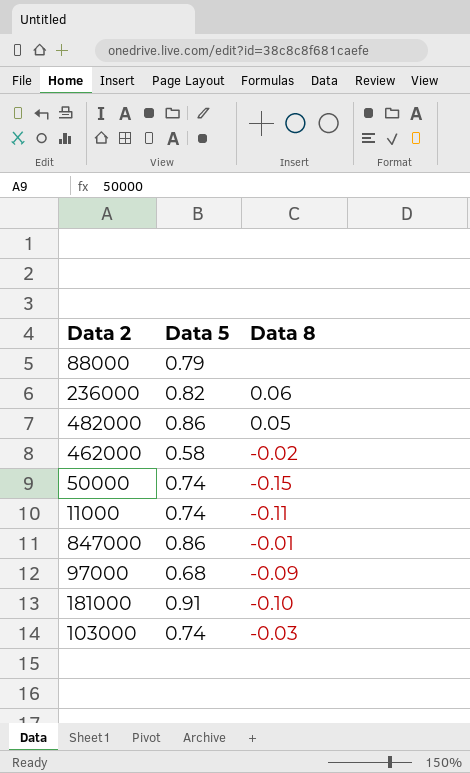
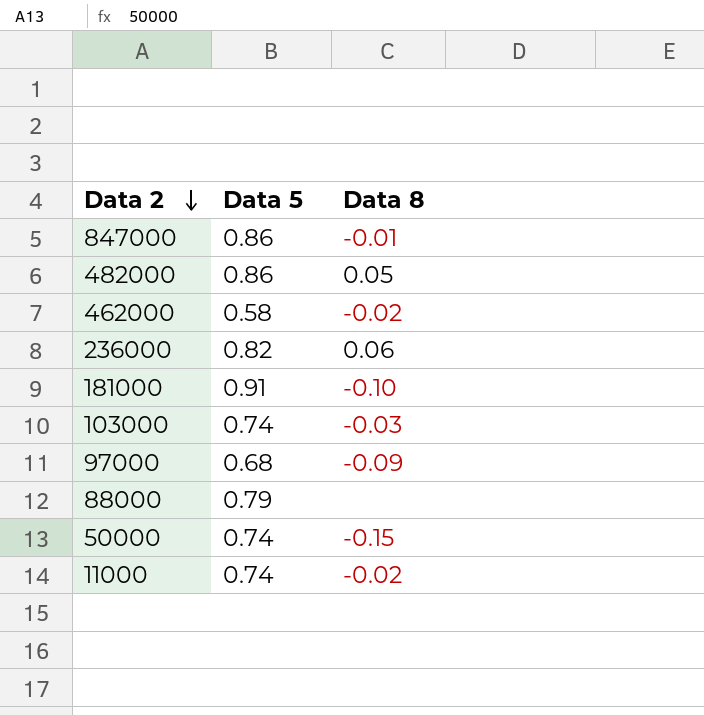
row order: none -> Data 2 descending
11000 | Data 8: -0.11 -> -0.02

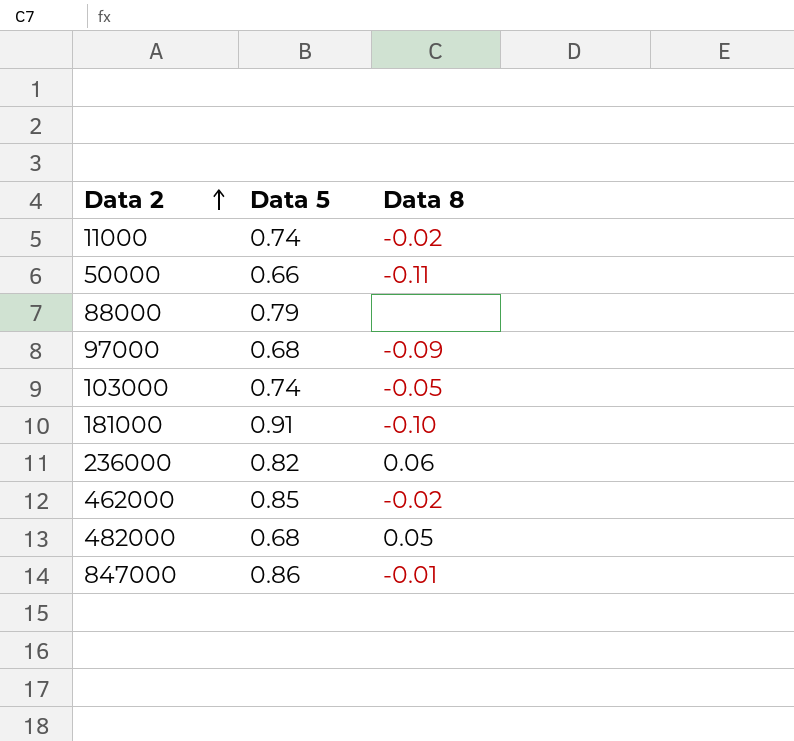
row order: Data 2 descending -> Data 2 ascending
50000 | Data 5: 0.74 -> 0.66
50000 | Data 8: -0.15 -> -0.11
103000 | Data 8: -0.03 -> -0.05
462000 | Data 5: 0.58 -> 0.85
482000 | Data 5: 0.86 -> 0.68

